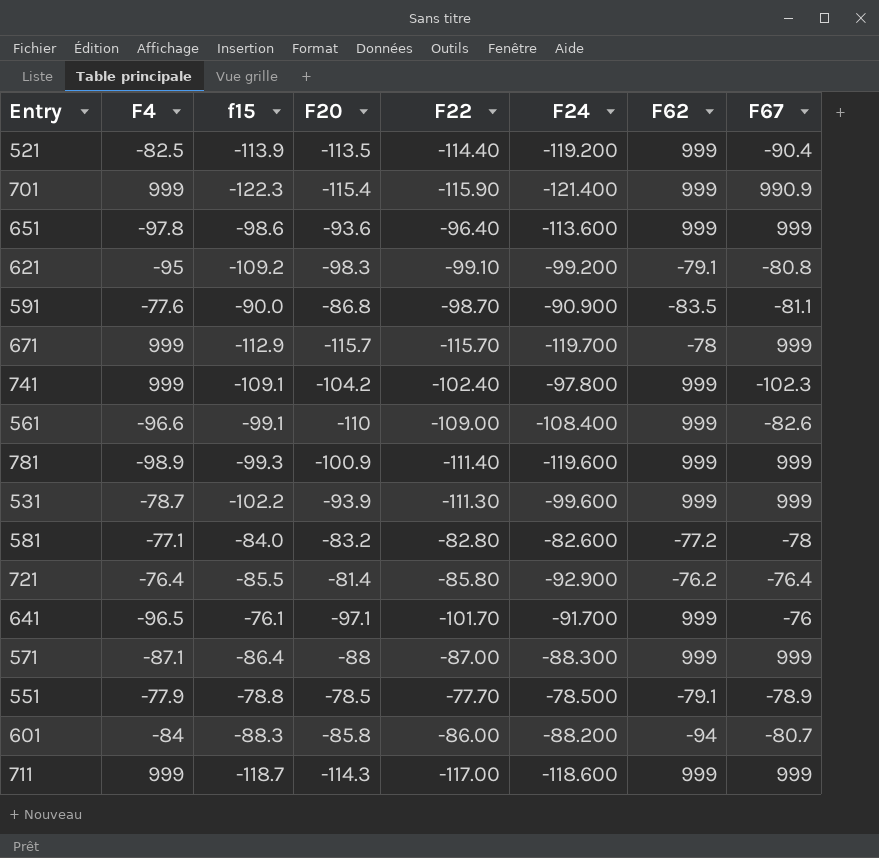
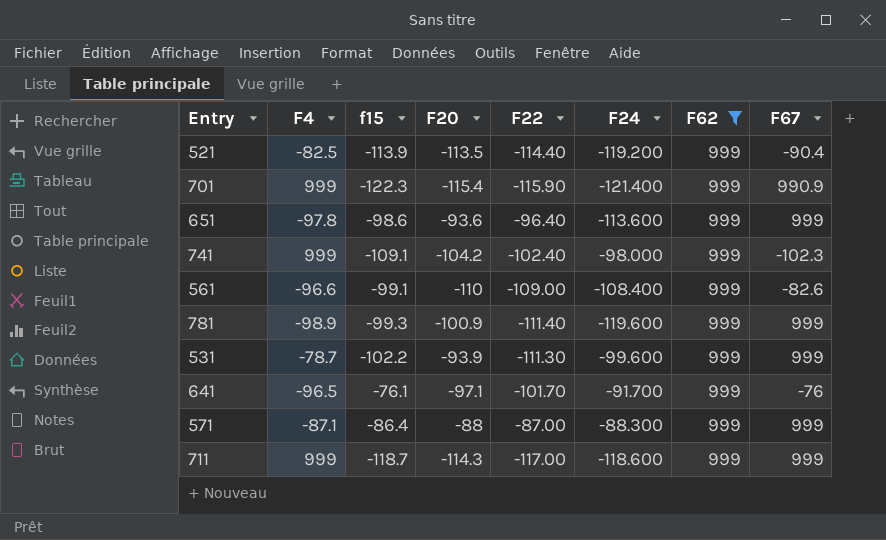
filter: none -> F62 = 999
741 | F24: -97.800 -> -98.000

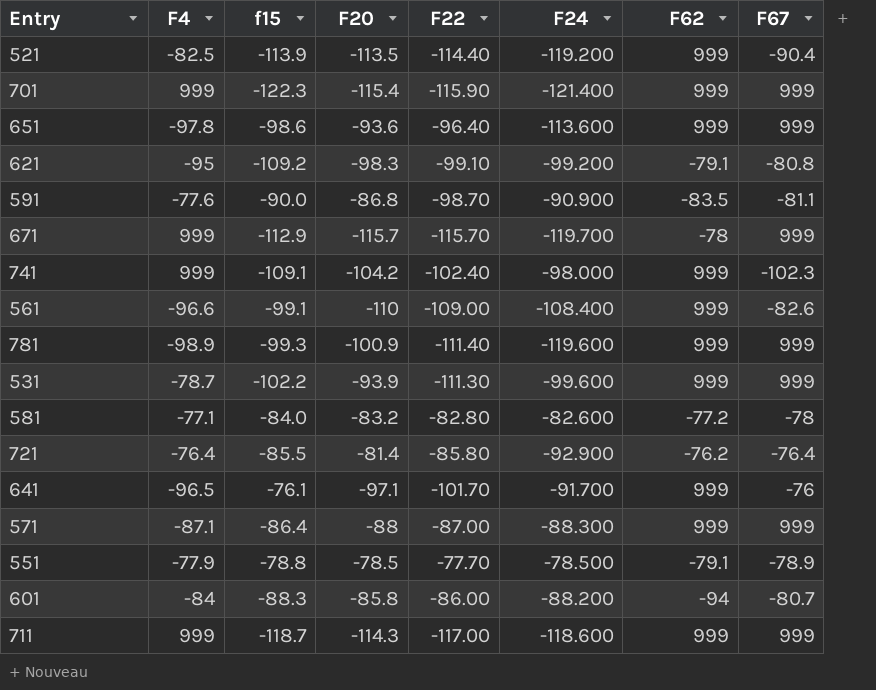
filter: F62 = 999 -> none
701 | F67: 990.9 -> 999

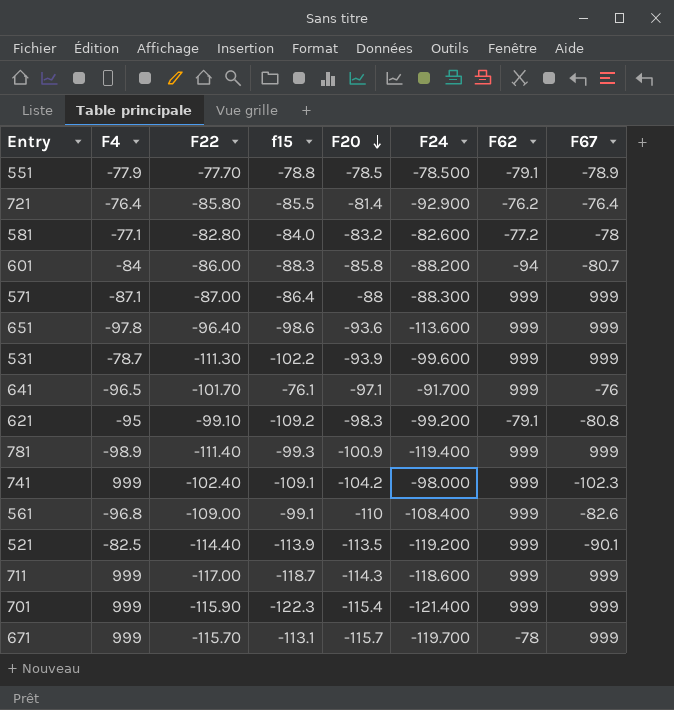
row order: none -> F20 descending
column F22 | position: 5 -> 3
row 591: -77.6 | -90.0 | -86.8 | -98.70 | -90.900 | -83.5 | -81.1 -> none
781 | F24: -119.600 -> -119.400
561 | F4: -96.6 -> -96.8
521 | F67: -90.4 -> -90.1
671 | f15: -112.9 -> -113.1

